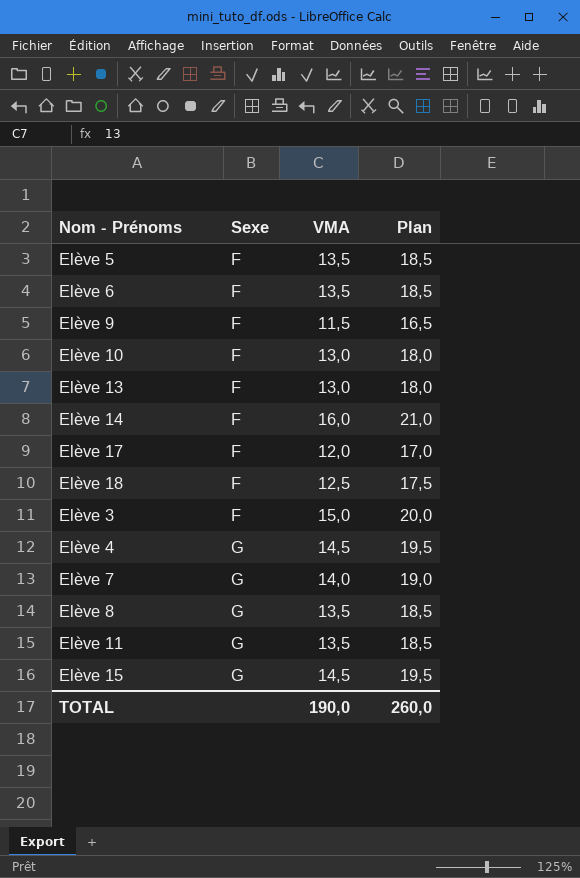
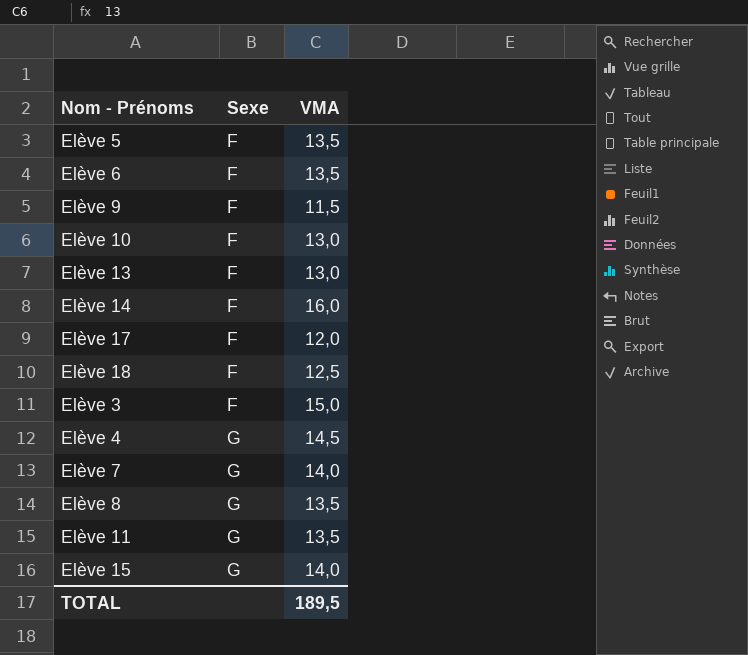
column Plan | formula: [VMA] + 5 -> none
Elève 15 | VMA: 14,5 -> 14,0
TOTAL | VMA: 190,0 -> 189,5

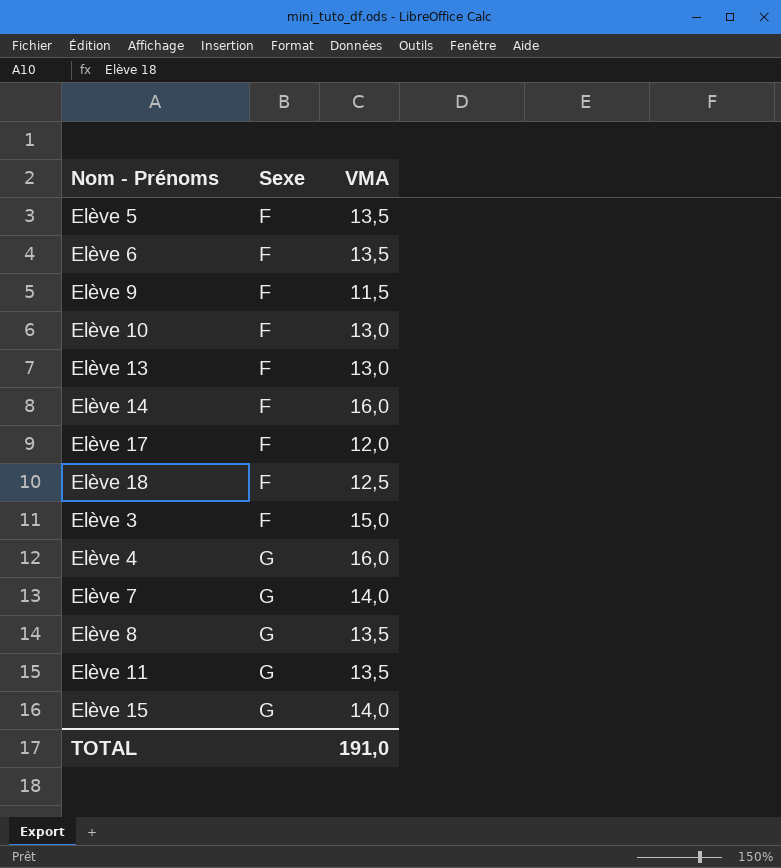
Elève 4 | VMA: 14,5 -> 16,0
TOTAL | VMA: 189,5 -> 191,0

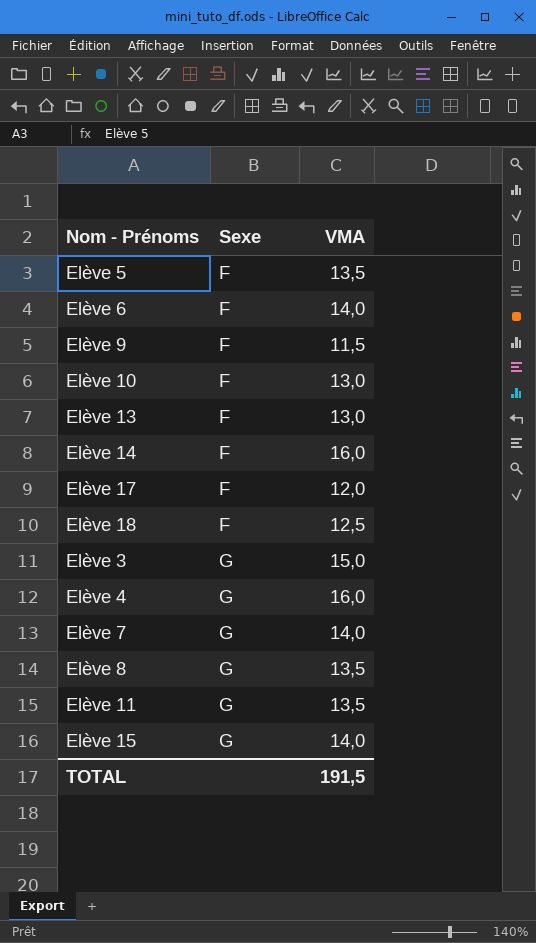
Elève 6 | VMA: 13,5 -> 14,0
Elève 3 | Sexe: F -> G
TOTAL | VMA: 191,0 -> 191,5

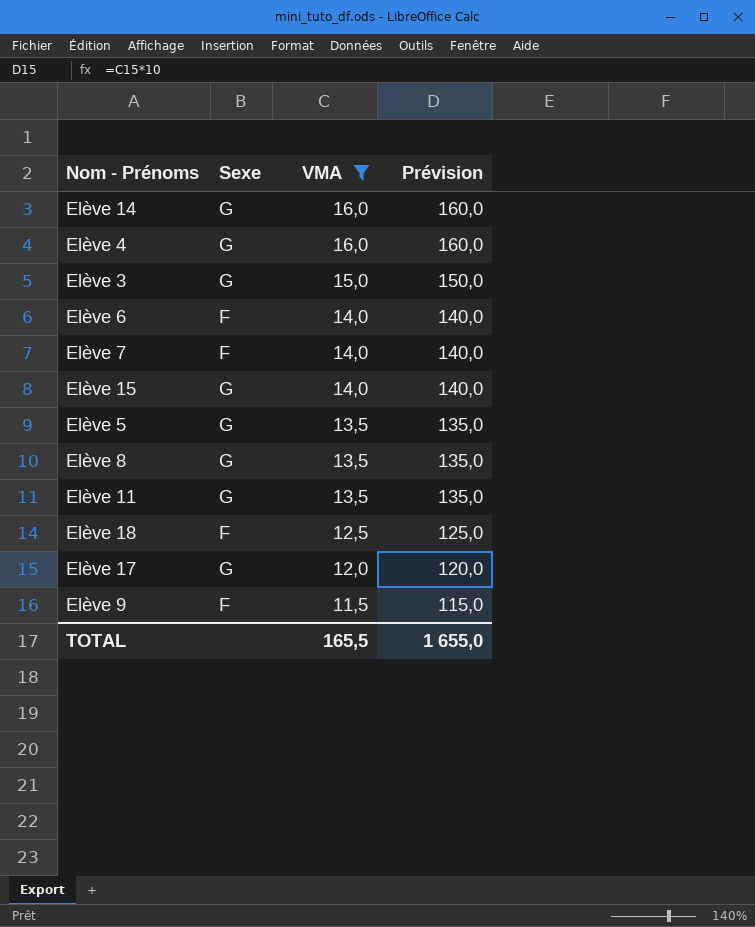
filter: none -> VMA != 13,0
row order: Sexe ascending -> VMA descending
column Prévision | formula: none -> [VMA] * 10
Elève 14 | Sexe: F -> G
Elève 7 | Sexe: G -> F
Elève 5 | Sexe: F -> G
Elève 17 | Sexe: F -> G
TOTAL | VMA: 191,5 -> 165,5

